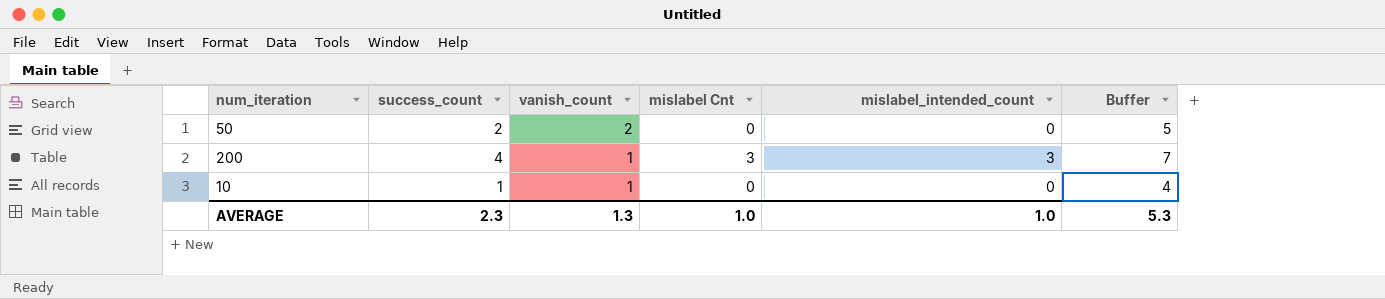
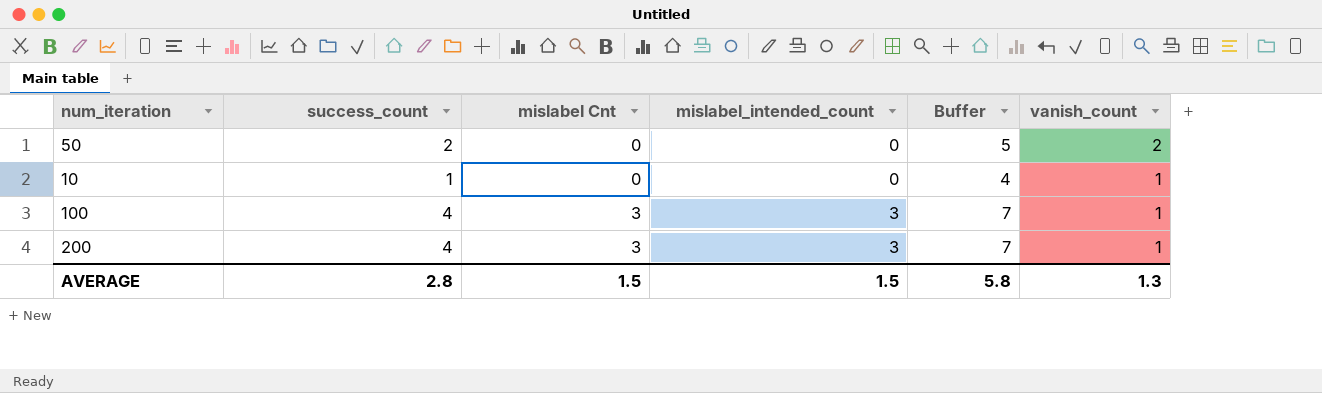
row order: vanish_count descending -> mislabel Cnt ascending
column vanish_count | position: 3 -> 6
row 100: none -> 4 | 3 | 3 | 7 | 1
AVERAGE | success_count: 2.3 -> 2.8
AVERAGE | mislabel Cnt: 1.0 -> 1.5
AVERAGE | mislabel_intended_count: 1.0 -> 1.5
AVERAGE | Buffer: 5.3 -> 5.8

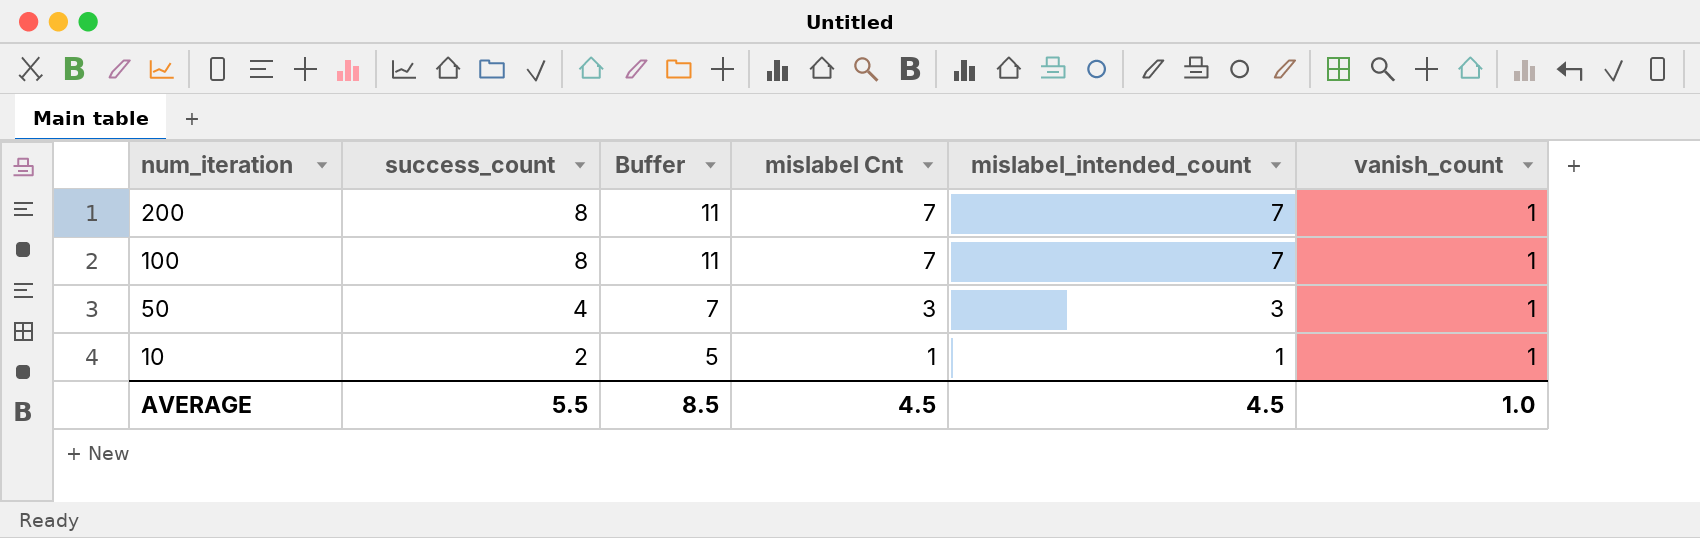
row order: mislabel Cnt ascending -> num_iteration descending
column Buffer | position: 5 -> 3
200 | success_count: 4 -> 8
200 | Buffer: 7 -> 11
200 | mislabel Cnt: 3 -> 7
200 | mislabel_intended_count: 3 -> 7
100 | success_count: 4 -> 8
100 | Buffer: 7 -> 11
100 | mislabel Cnt: 3 -> 7
100 | mislabel_intended_count: 3 -> 7
50 | success_count: 2 -> 4
50 | Buffer: 5 -> 7
50 | mislabel Cnt: 0 -> 3
50 | mislabel_intended_count: 0 -> 3
50 | vanish_count: 2 -> 1
10 | success_count: 1 -> 2
10 | Buffer: 4 -> 5
10 | mislabel Cnt: 0 -> 1
10 | mislabel_intended_count: 0 -> 1
AVERAGE | success_count: 2.8 -> 5.5
AVERAGE | Buffer: 5.8 -> 8.5
AVERAGE | mislabel Cnt: 1.5 -> 4.5
AVERAGE | mislabel_intended_count: 1.5 -> 4.5
AVERAGE | vanish_count: 1.3 -> 1.0

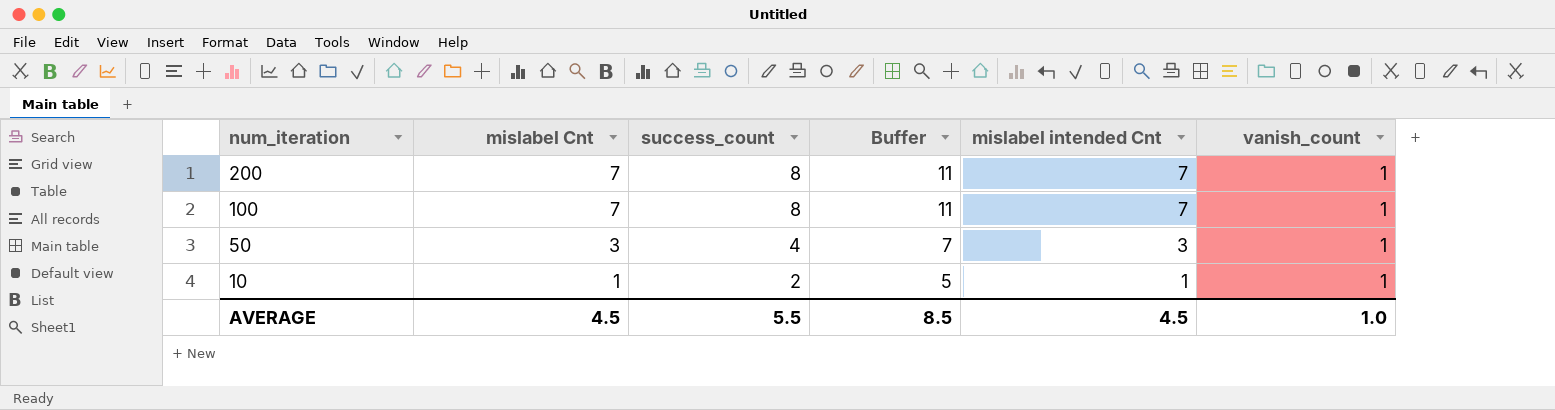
column mislabel Cnt | position: 4 -> 2
column name: mislabel_intended_count -> mislabel intended Cnt

